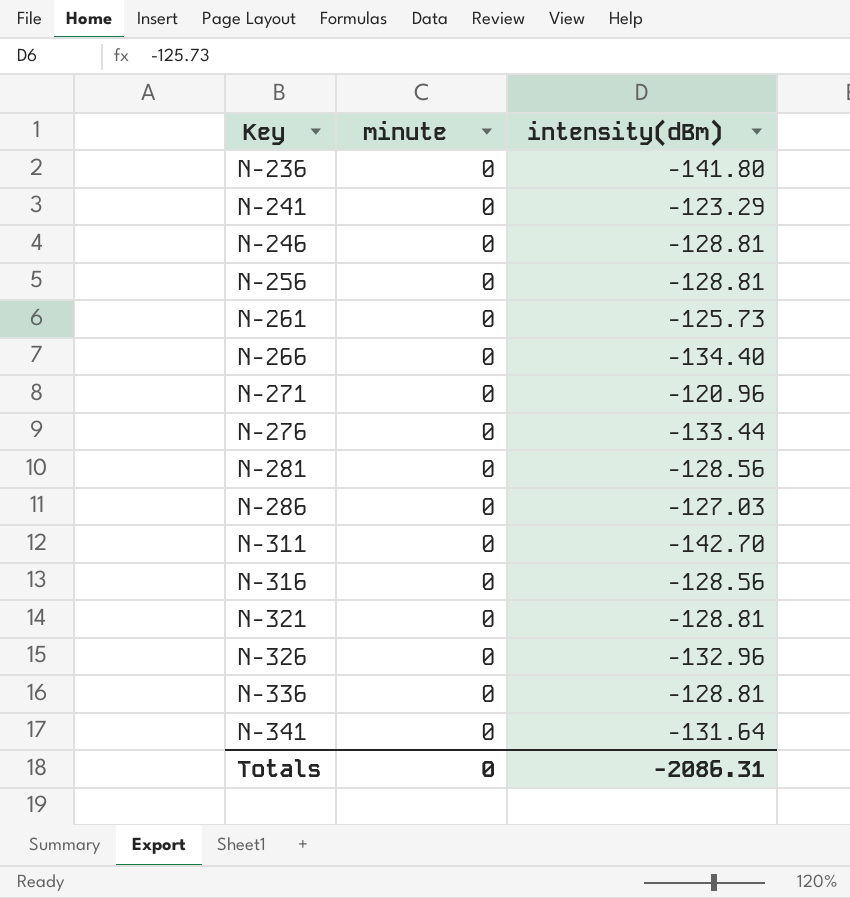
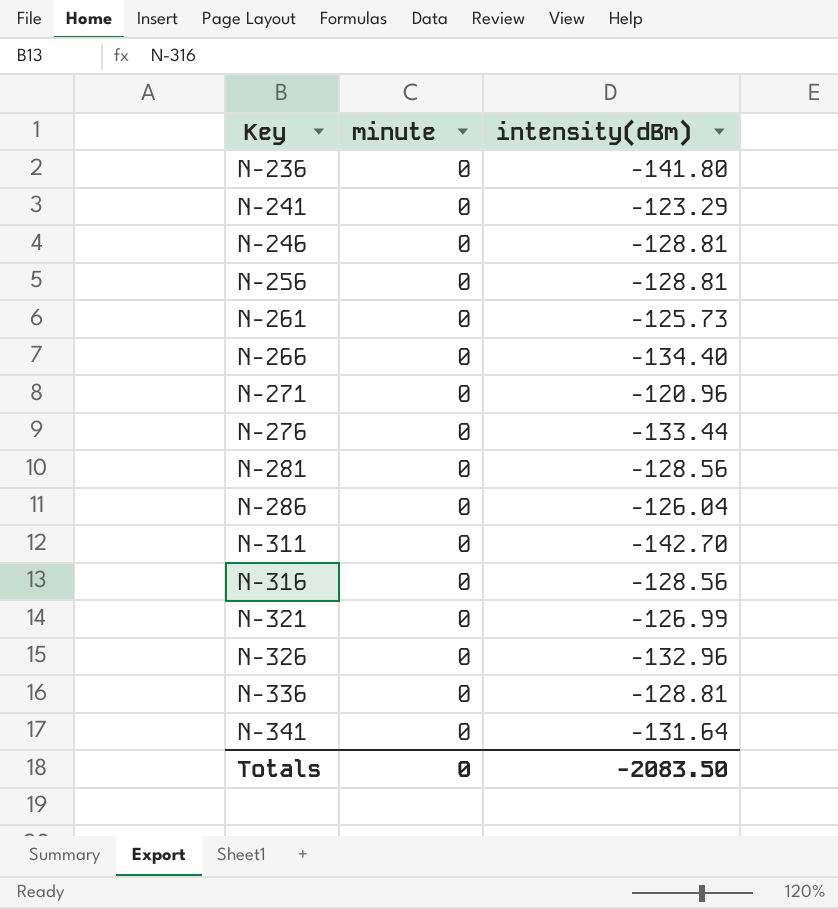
N-286 | intensity(dBm): -127.03 -> -126.04
N-321 | intensity(dBm): -128.81 -> -126.99
Totals | intensity(dBm): -2086.31 -> -2083.50

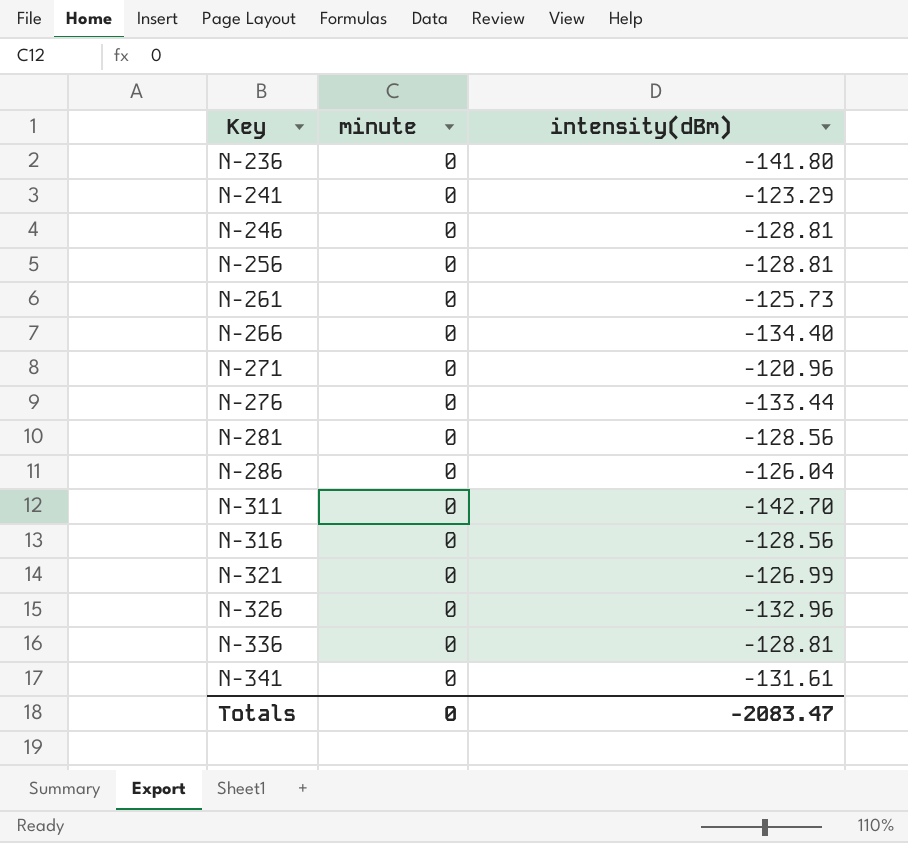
N-341 | intensity(dBm): -131.64 -> -131.61
Totals | intensity(dBm): -2083.50 -> -2083.47

